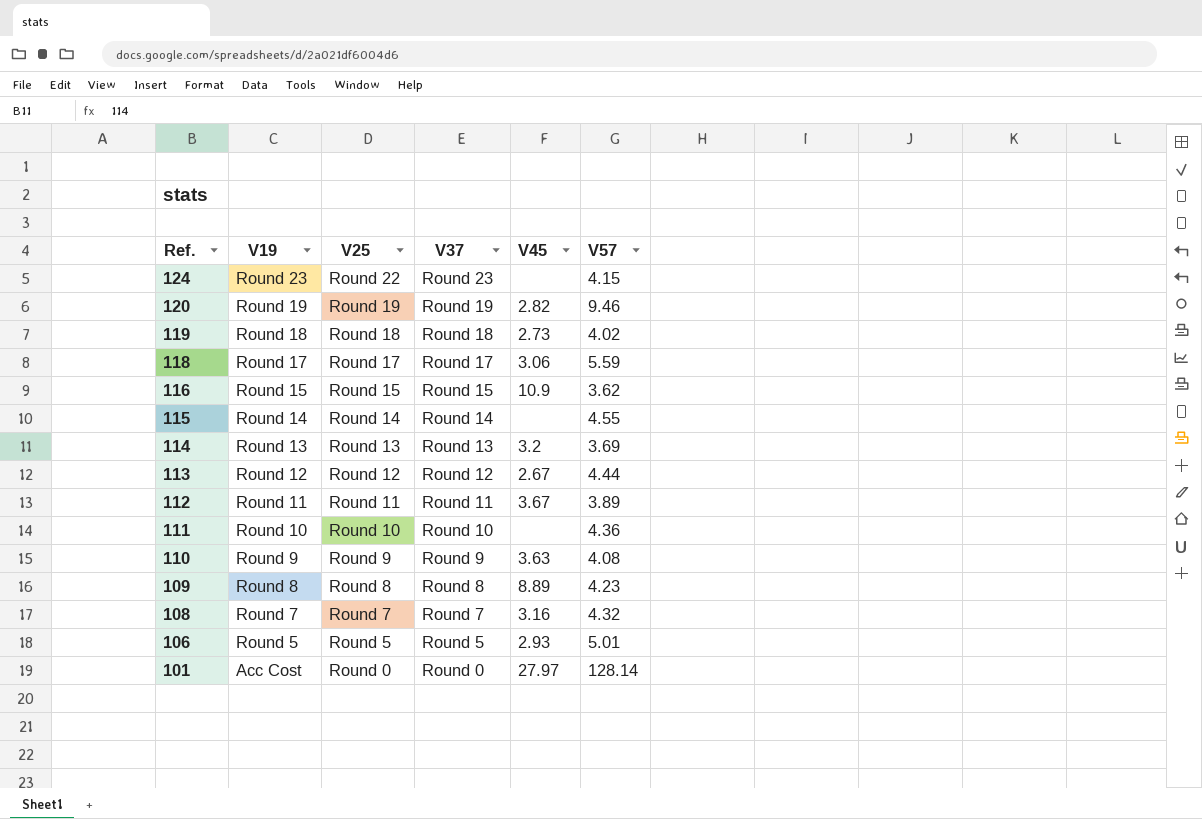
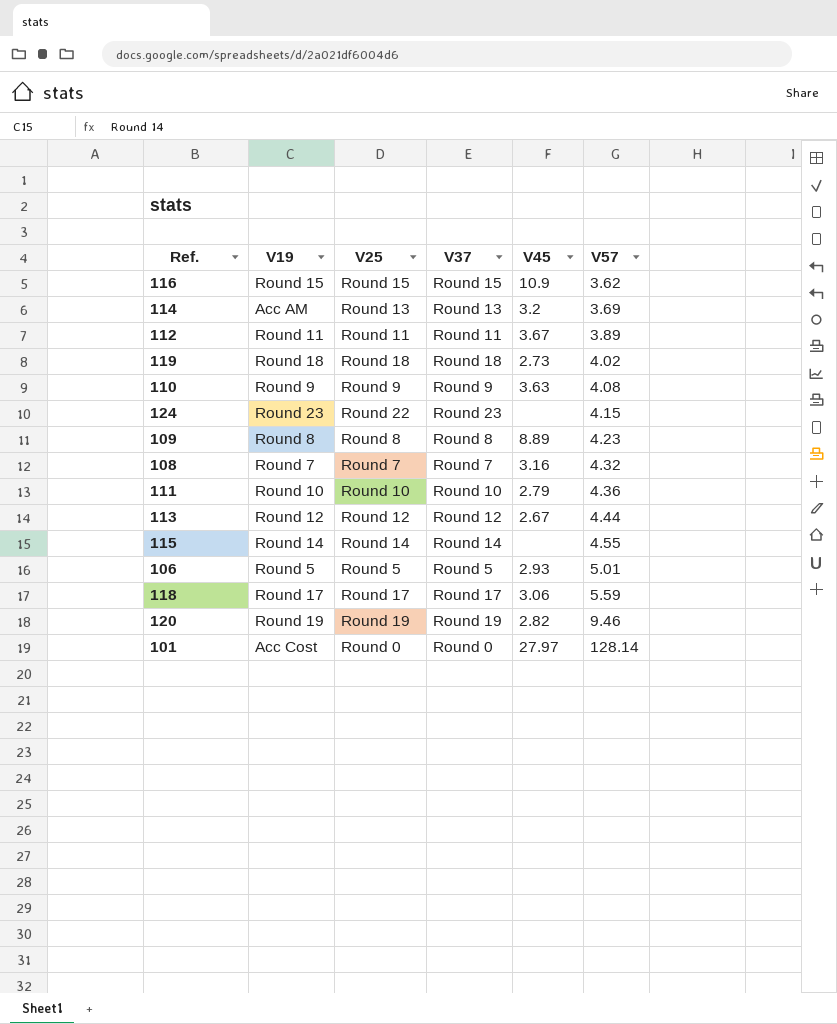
row order: Ref. descending -> V57 ascending
114 | V19: Round 13 -> Acc AM
111 | V45: none -> 2.79

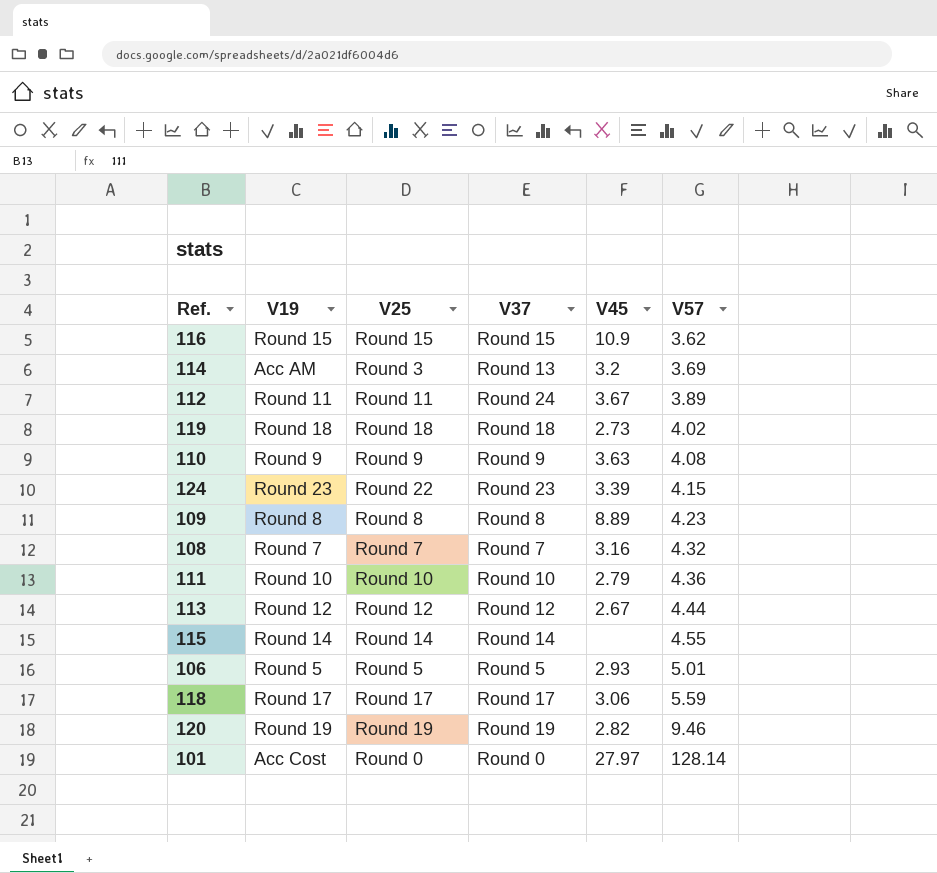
114 | V25: Round 13 -> Round 3
112 | V37: Round 11 -> Round 24
124 | V45: none -> 3.39

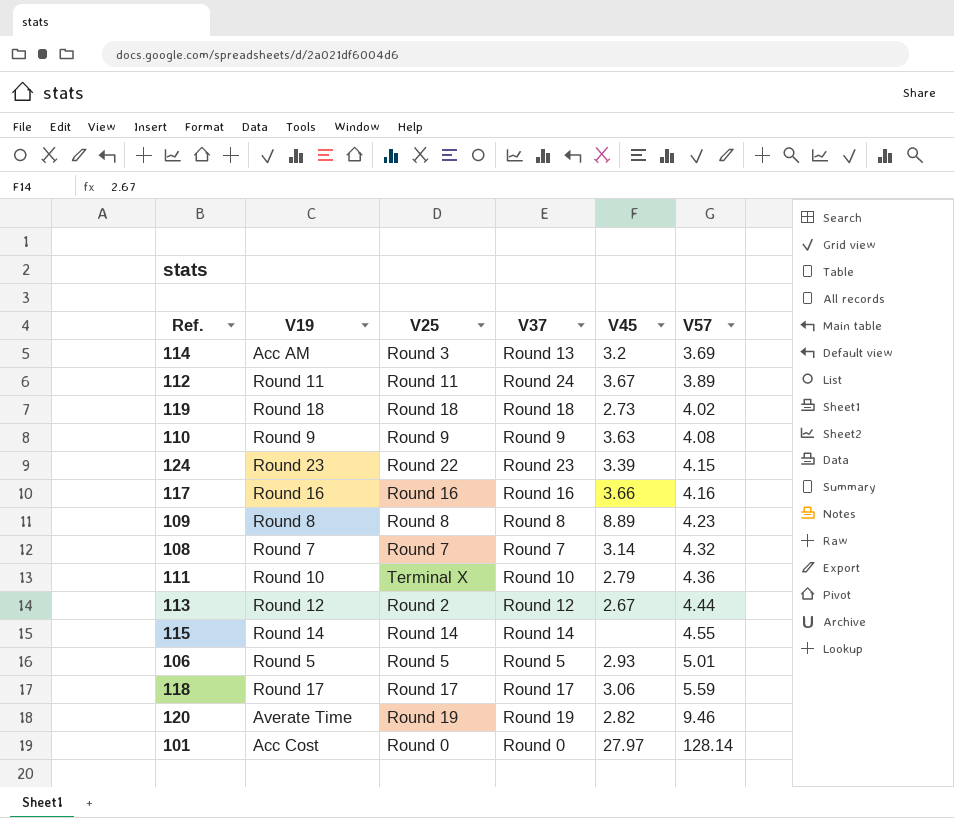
row 116: Round 15 | Round 15 | Round 15 | 10.9 | 3.62 -> none
row 117: none -> Round 16 | Round 16 | Round 16 | 3.66 | 4.16
108 | V45: 3.16 -> 3.14
111 | V25: Round 10 -> Terminal X
113 | V25: Round 12 -> Round 2
120 | V19: Round 19 -> Averate Time

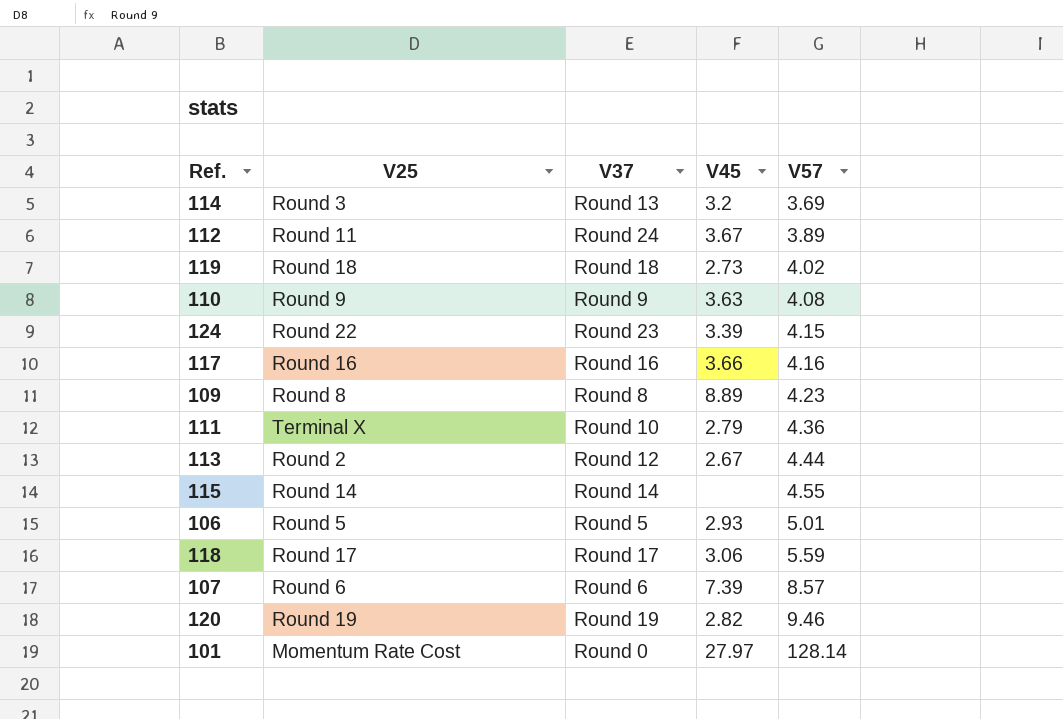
column V19 | position: 2 -> none
row 108: Round 7 | Round 7 | Round 7 | 3.14 | 4.32 -> none
row 107: none -> Round 6 | Round 6 | 7.39 | 8.57
101 | V25: Round 0 -> Momentum Rate Cost

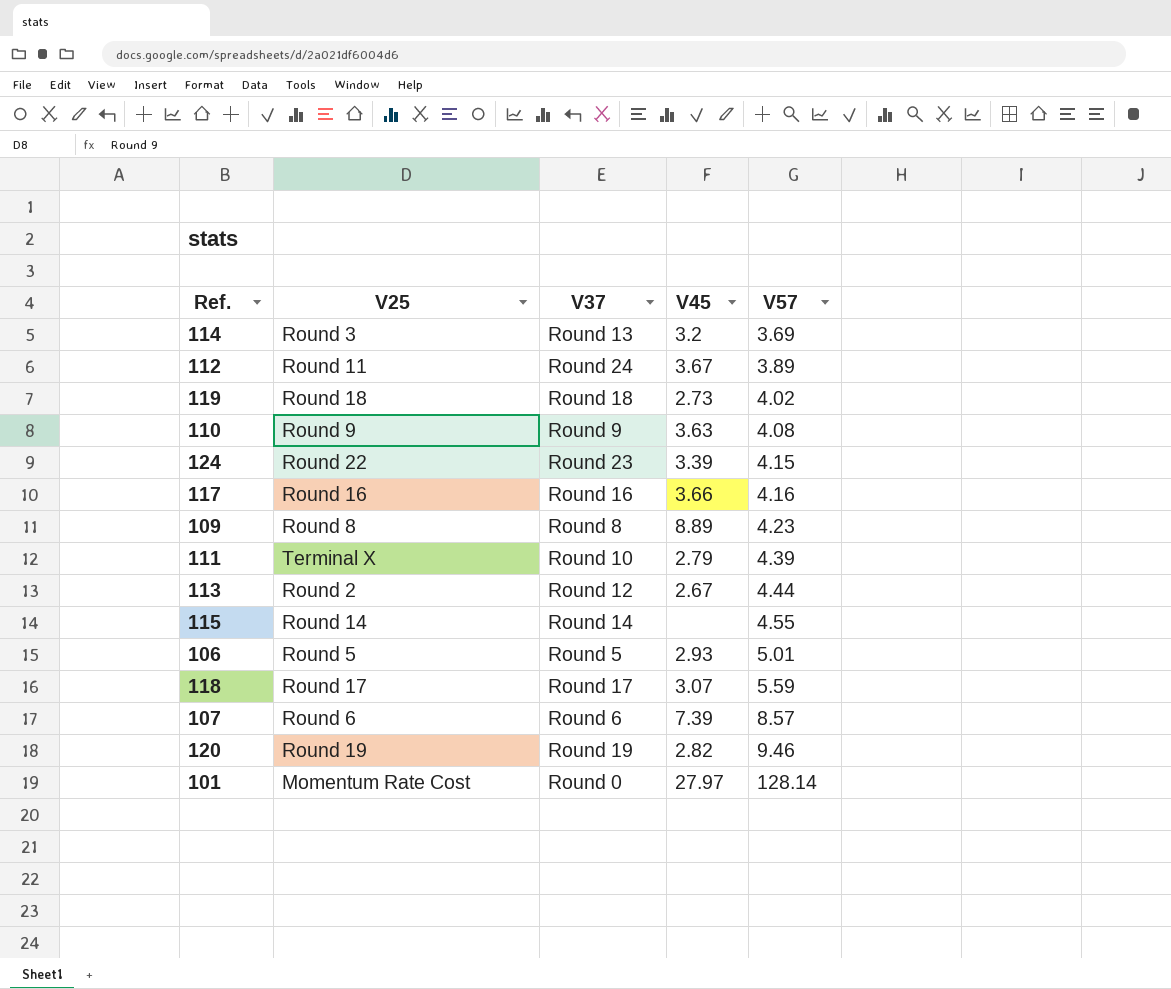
111 | V57: 4.36 -> 4.39
118 | V45: 3.06 -> 3.07

